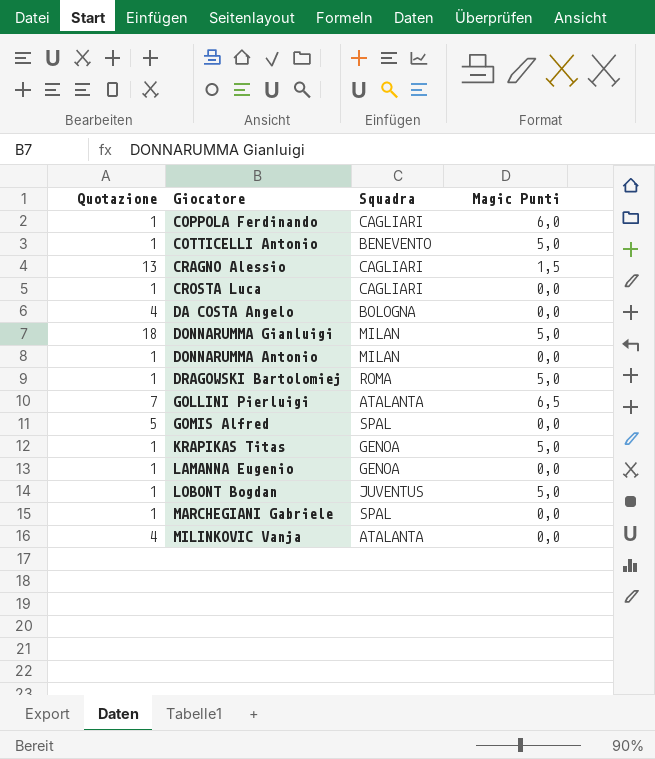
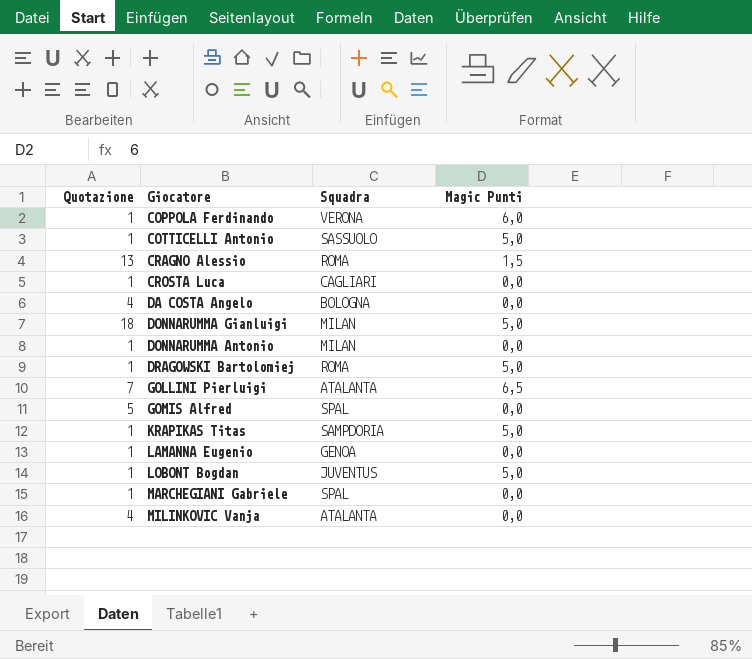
COPPOLA Ferdinando | Squadra: CAGLIARI -> VERONA
COTTICELLI Antonio | Squadra: BENEVENTO -> SASSUOLO
CRAGNO Alessio | Squadra: CAGLIARI -> ROMA
KRAPIKAS Titas | Squadra: GENOA -> SAMPDORIA

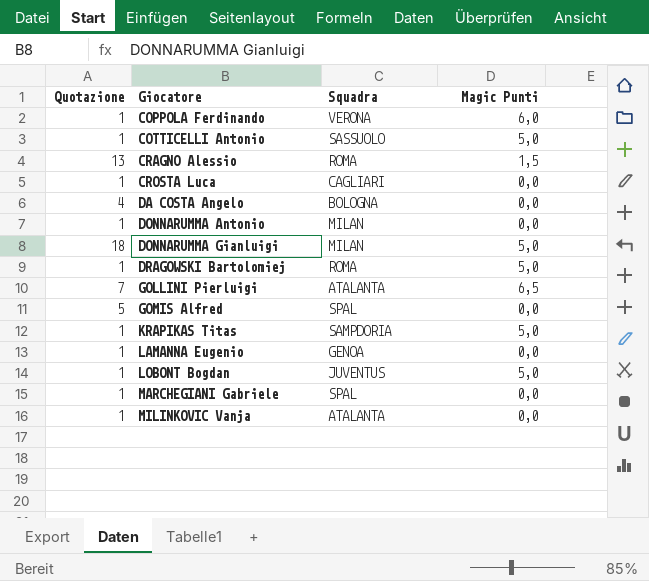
row order: none -> Giocatore ascending
MILINKOVIC Vanja | Quotazione: 4 -> 1

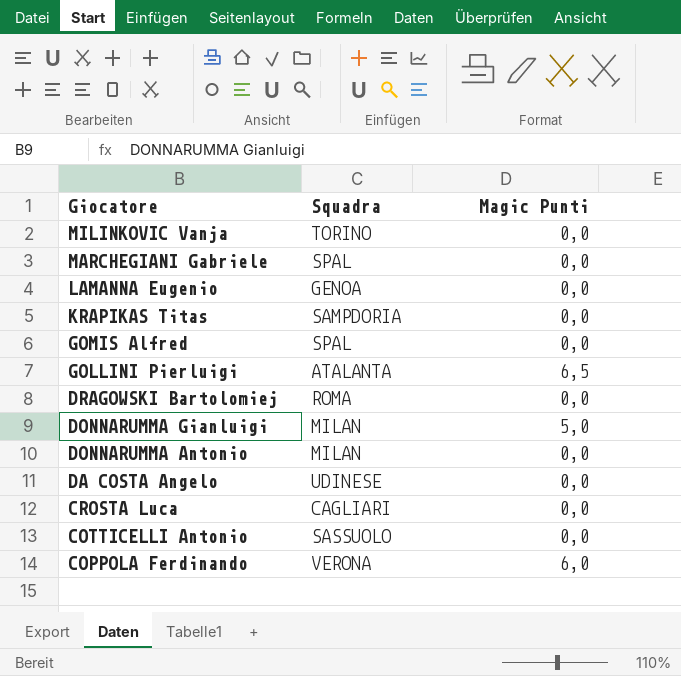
row order: Giocatore ascending -> Giocatore descending
column Quotazione | position: 1 -> none
row CRAGNO Alessio: 13 | ROMA | 1,5 -> none
row LOBONT Bogdan: 1 | JUVENTUS | 5,0 -> none
MILINKOVIC Vanja | Squadra: ATALANTA -> TORINO
KRAPIKAS Titas | Magic Punti: 5,0 -> 0,0
DRAGOWSKI Bartolomiej | Magic Punti: 5,0 -> 0,0
DA COSTA Angelo | Squadra: BOLOGNA -> UDINESE
COTTICELLI Antonio | Magic Punti: 5,0 -> 0,0

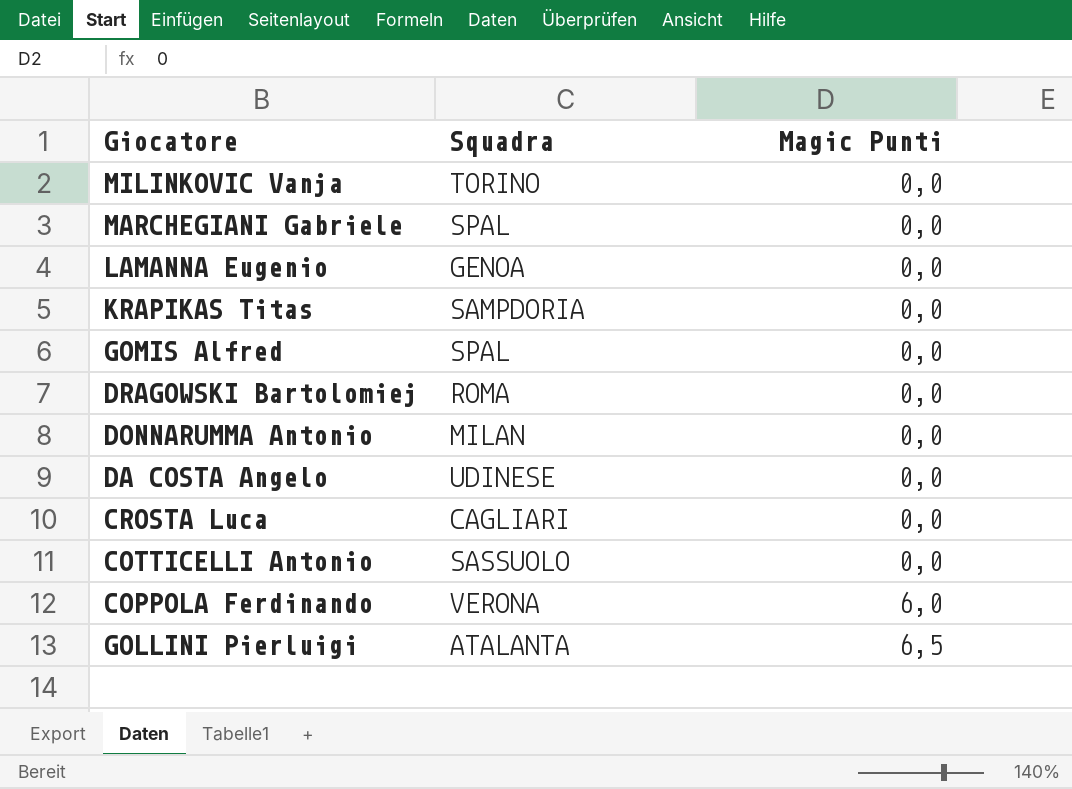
row order: Giocatore descending -> Magic Punti ascending
row DONNARUMMA Gianluigi: MILAN | 5,0 -> none

